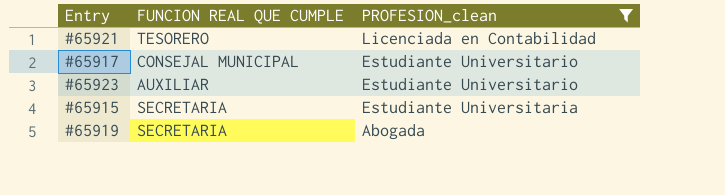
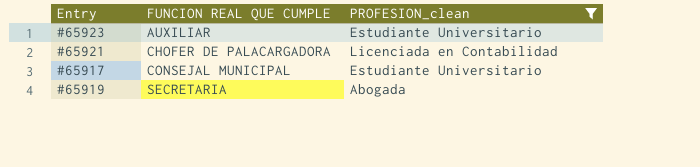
row order: PROFESION_clean descending -> FUNCION REAL QUE CUMPLE ascending
row #65915: SECRETARIA | Estudiante Universitaria -> none
#65921 | FUNCION REAL QUE CUMPLE: TESORERO -> CHOFER DE PALACARGADORA

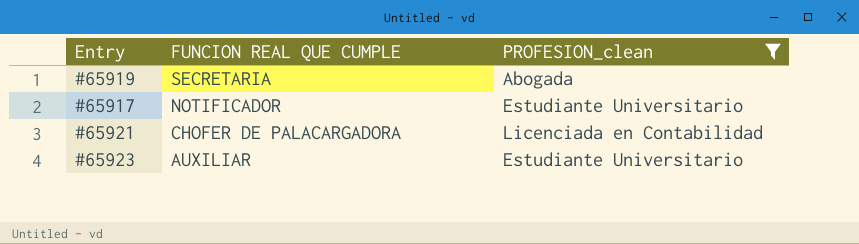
row order: FUNCION REAL QUE CUMPLE ascending -> FUNCION REAL QUE CUMPLE descending
#65917 | FUNCION REAL QUE CUMPLE: CONSEJAL MUNICIPAL -> NOTIFICADOR

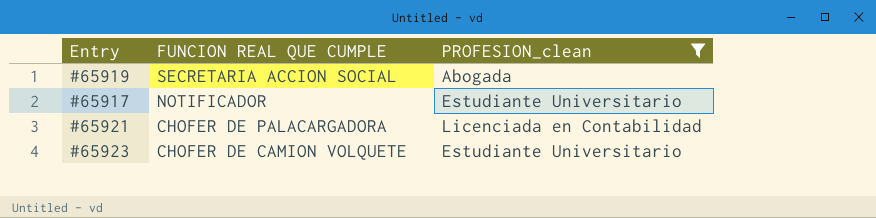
#65919 | FUNCION REAL QUE CUMPLE: SECRETARIA -> SECRETARIA ACCION SOCIAL
#65923 | FUNCION REAL QUE CUMPLE: AUXILIAR -> CHOFER DE CAMION VOLQUETE

